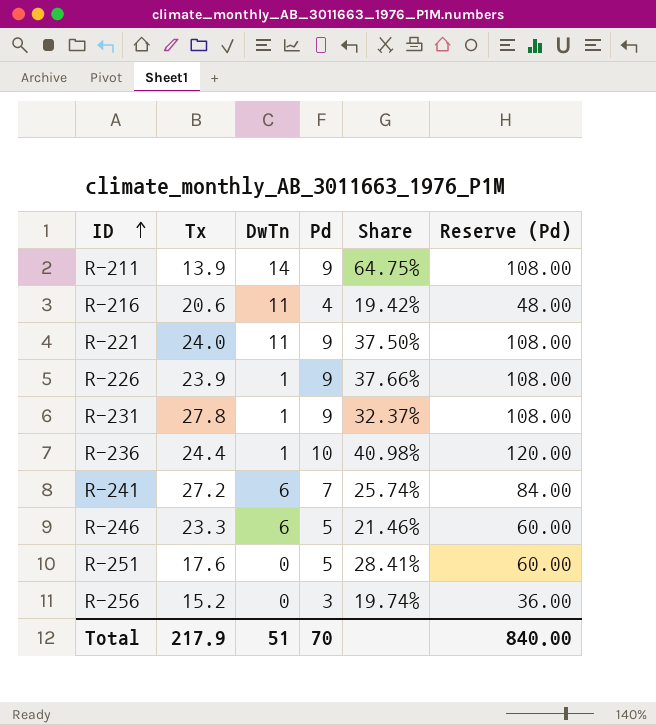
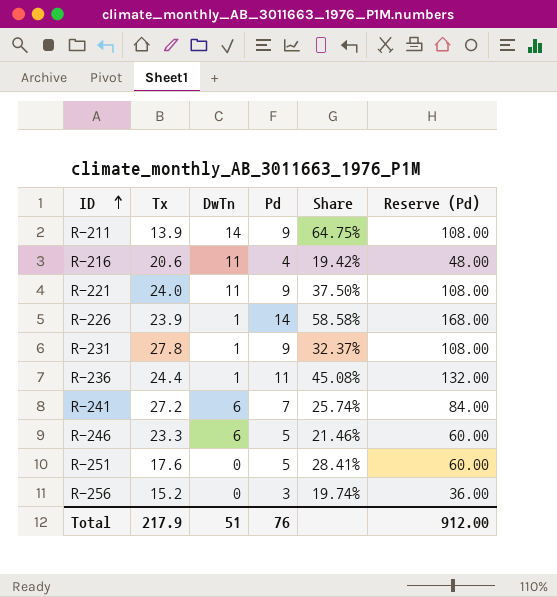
R-226 | Pd: 9 -> 14
R-226 | Share: 37.66% -> 58.58%
R-226 | Reserve (Pd): 108.00 -> 168.00
R-236 | Pd: 10 -> 11
R-236 | Share: 40.98% -> 45.08%
R-236 | Reserve (Pd): 120.00 -> 132.00
Total | Pd: 70 -> 76
Total | Reserve (Pd): 840.00 -> 912.00

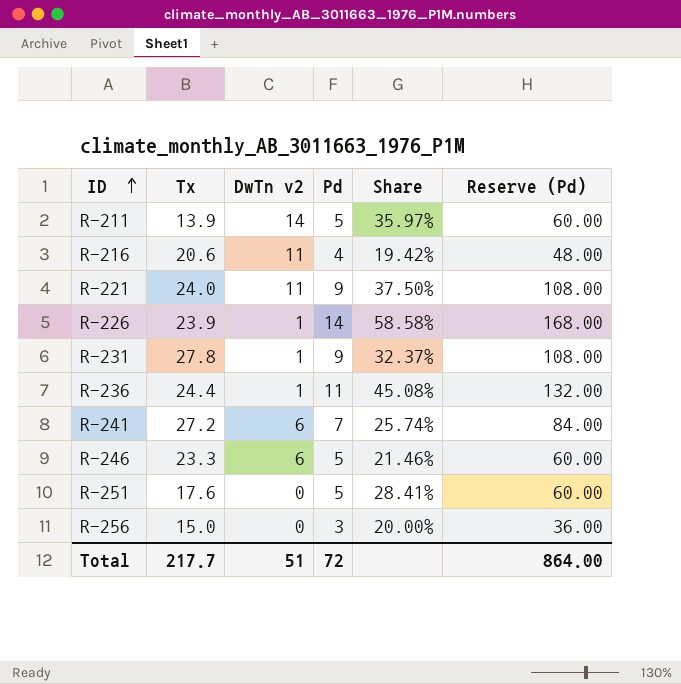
column name: DwTn -> DwTn v2
R-211 | Pd: 9 -> 5
R-211 | Share: 64.75% -> 35.97%
R-211 | Reserve (Pd): 108.00 -> 60.00
R-256 | Tx: 15.2 -> 15.0
R-256 | Share: 19.74% -> 20.00%
Total | Tx: 217.9 -> 217.7
Total | Pd: 76 -> 72
Total | Reserve (Pd): 912.00 -> 864.00

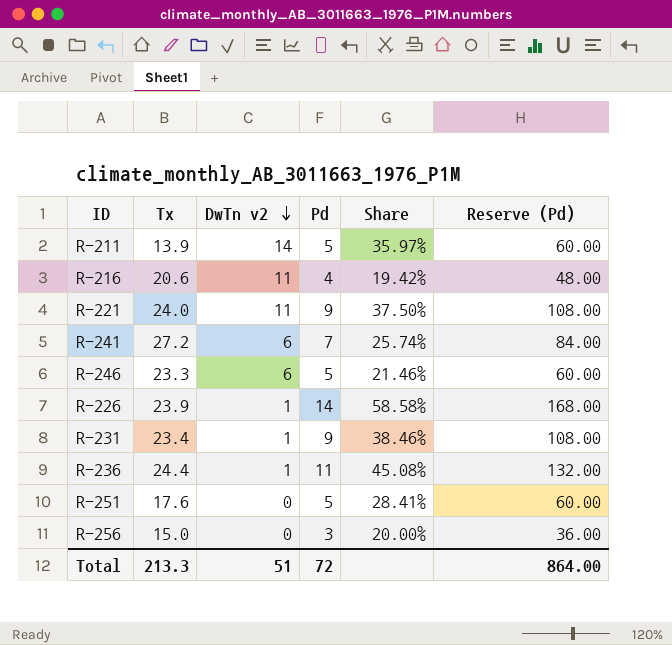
row order: ID ascending -> DwTn v2 descending
R-231 | Tx: 27.8 -> 23.4
R-231 | Share: 32.37% -> 38.46%
Total | Tx: 217.7 -> 213.3

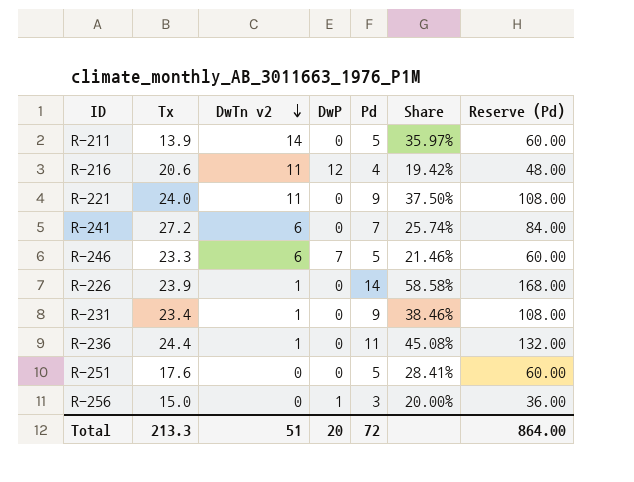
column DwP | position: none -> 4

